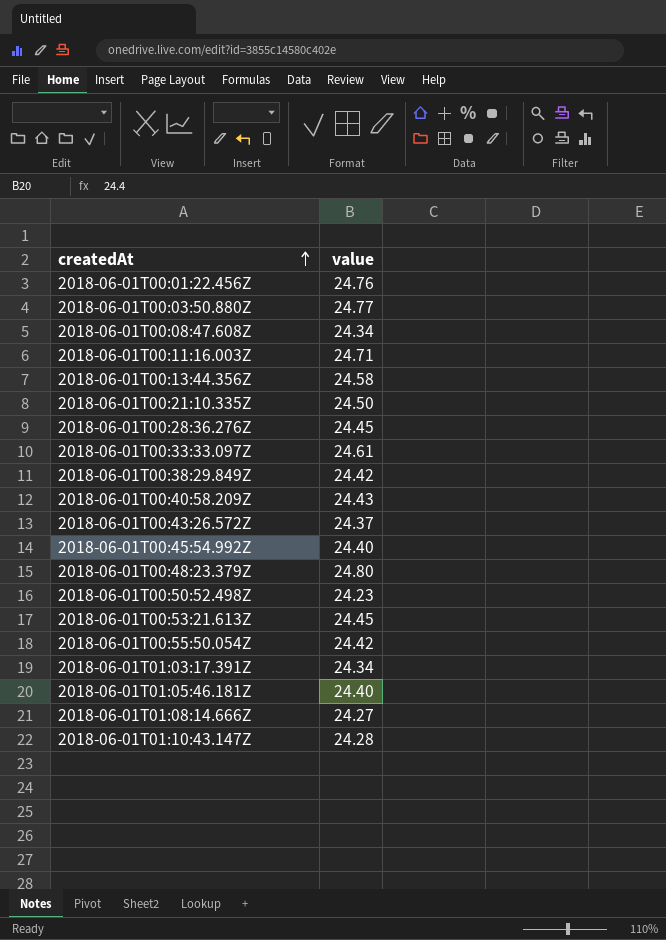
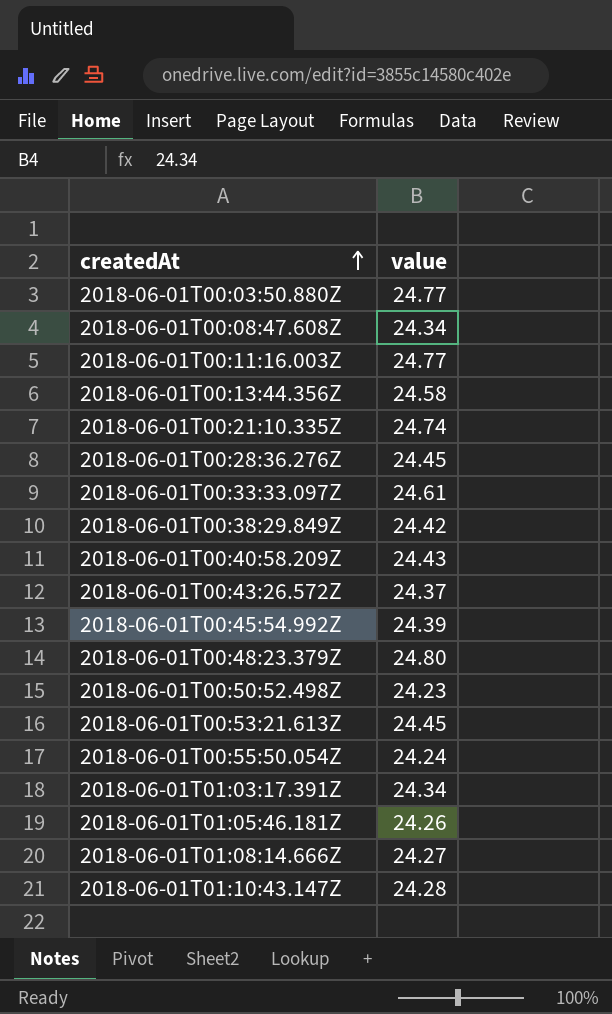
row 2018-06-01T00:01:22.456Z: 24.76 -> none
2018-06-01T00:11:16.003Z | value: 24.71 -> 24.77
2018-06-01T00:21:10.335Z | value: 24.50 -> 24.74
2018-06-01T00:45:54.992Z | value: 24.40 -> 24.39
2018-06-01T00:55:50.054Z | value: 24.42 -> 24.24
2018-06-01T01:05:46.181Z | value: 24.40 -> 24.26

